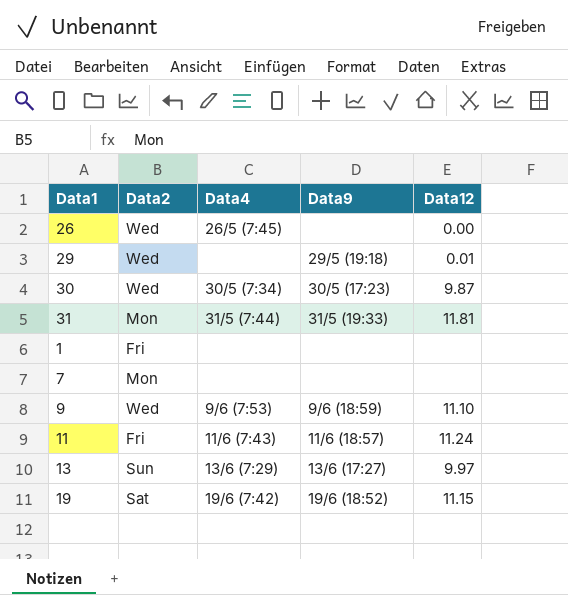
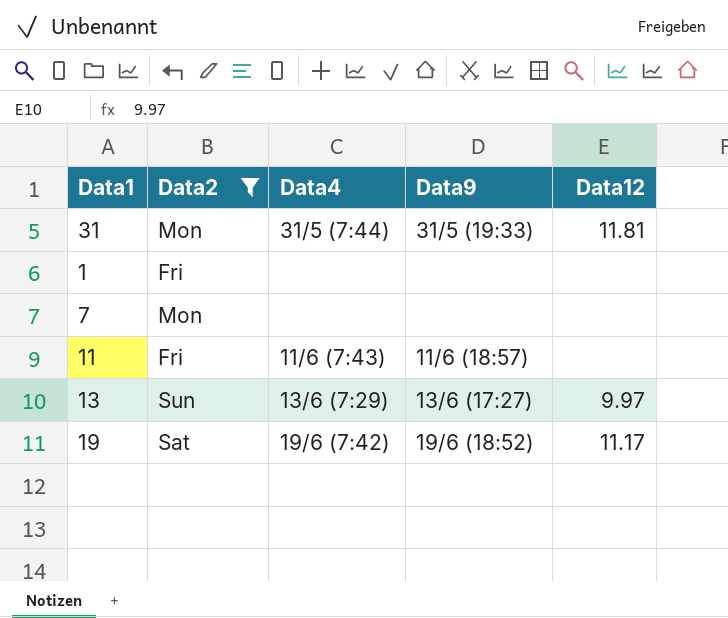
filter: none -> Data2 != Wed
11 | Data12: 11.24 -> none
19 | Data12: 11.15 -> 11.17

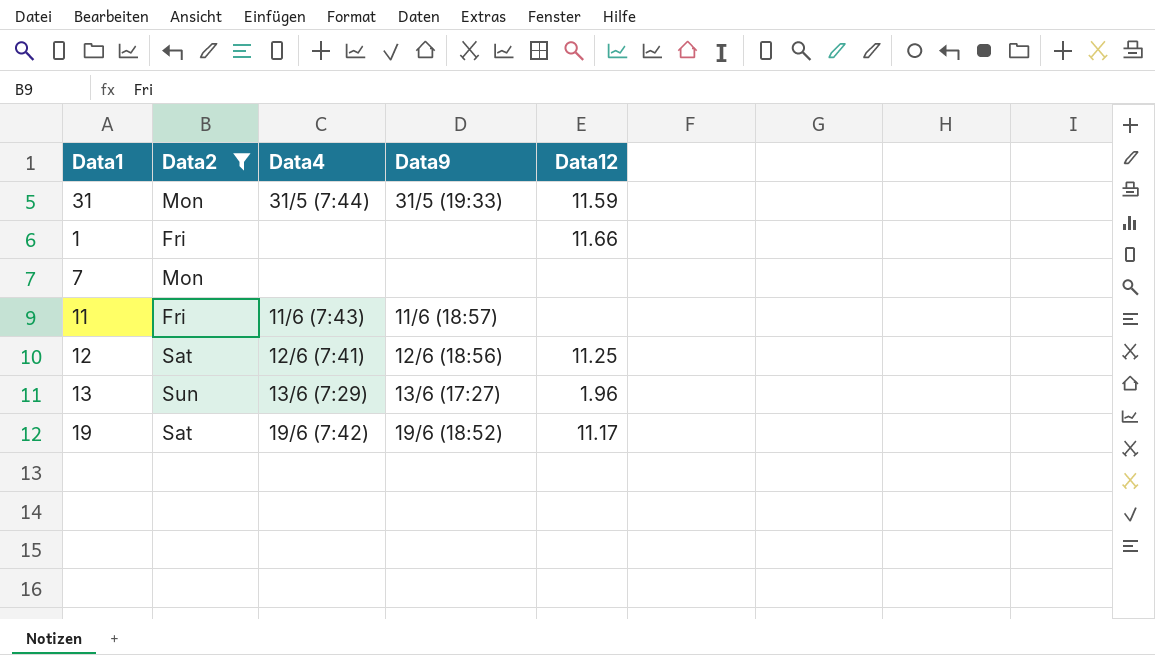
31 | Data12: 11.81 -> 11.59
1 | Data12: none -> 11.66
row 12: none -> Sat | 12/6 (7:41) | 12/6 (18:56) | 11.25
13 | Data12: 9.97 -> 1.96

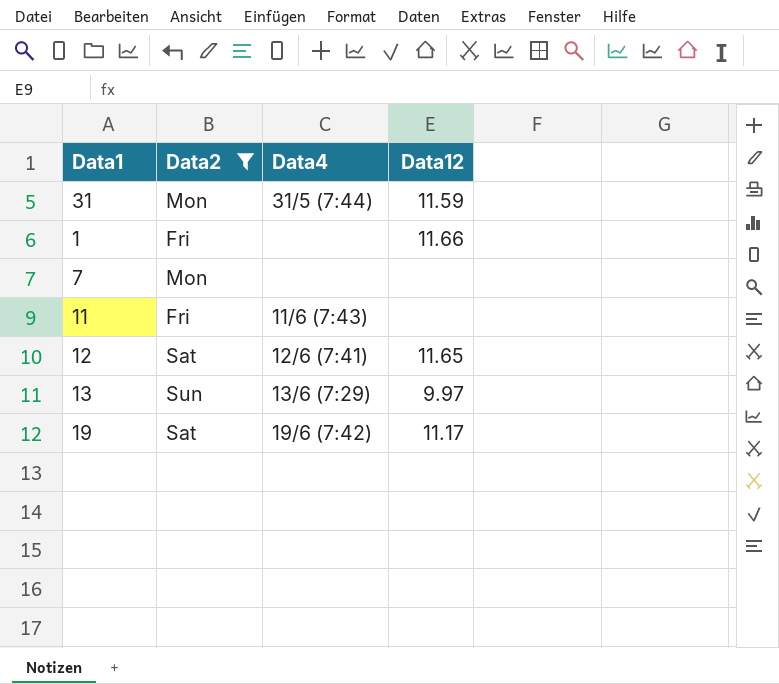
column Data9 | position: 4 -> none
12 | Data12: 11.25 -> 11.65
13 | Data12: 1.96 -> 9.97

